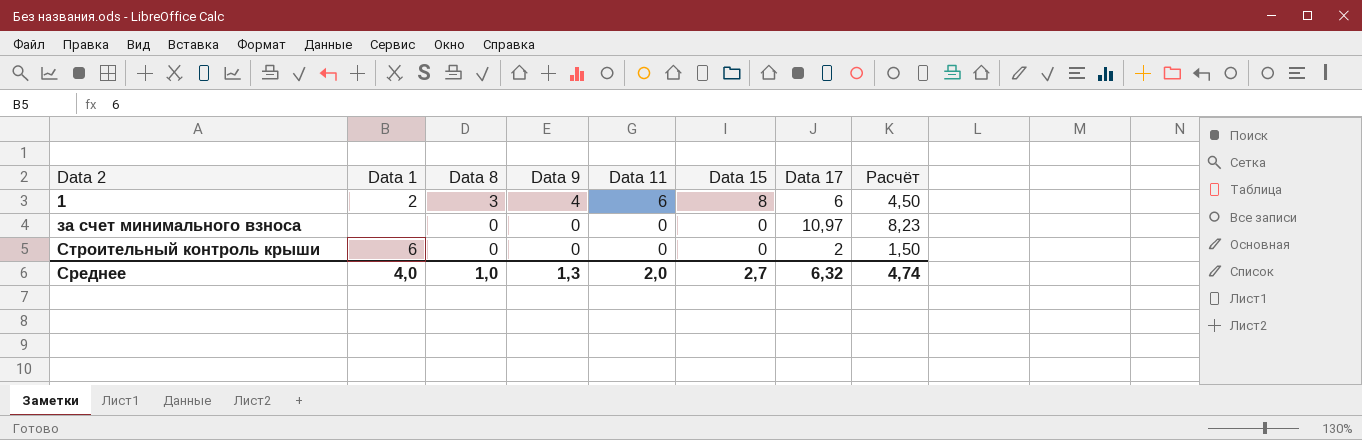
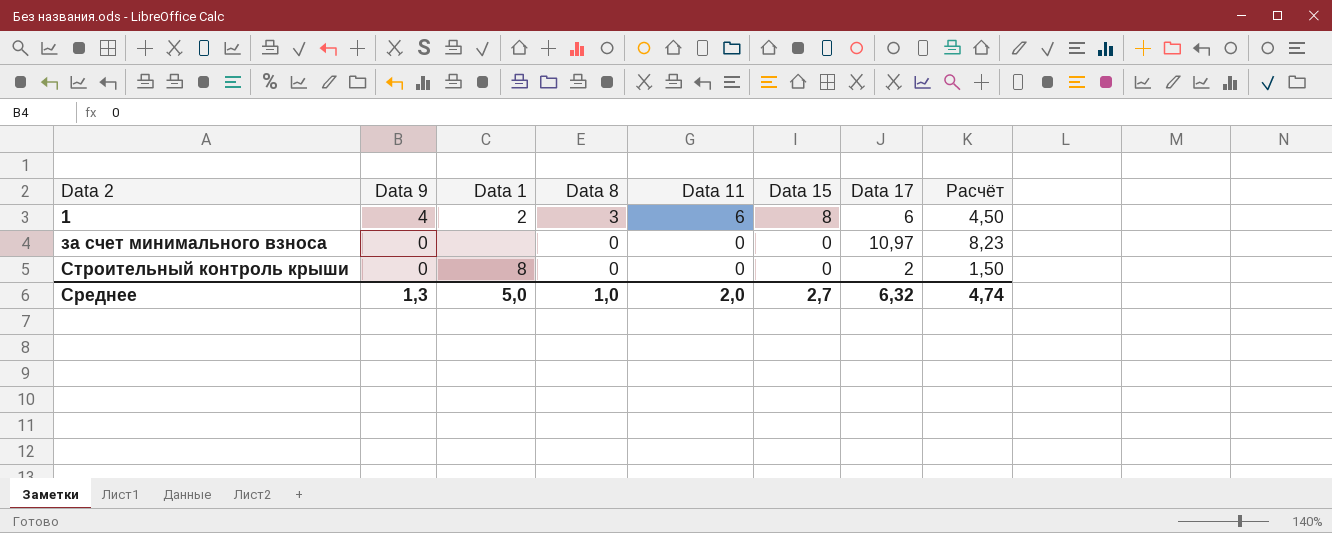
column Data 9 | position: 4 -> 2
Строительный контроль крыши | Data 1: 6 -> 8
Среднее | Data 1: 4,0 -> 5,0

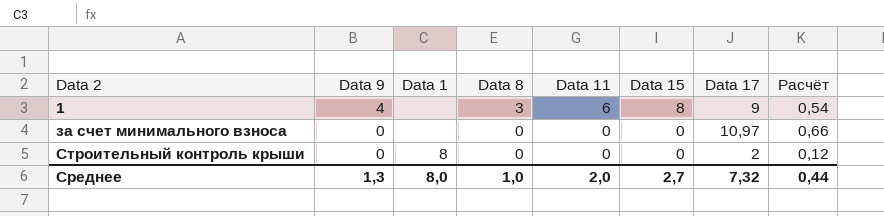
column Расчёт | formula: [Data 17] * 0,75 -> [Data 17] * 0,06
1 | Data 1: 2 -> none
1 | Data 17: 6 -> 9
Среднее | Data 1: 5,0 -> 8,0
Среднее | Data 17: 6,32 -> 7,32
Среднее | Расчёт: 4,74 -> 0,44

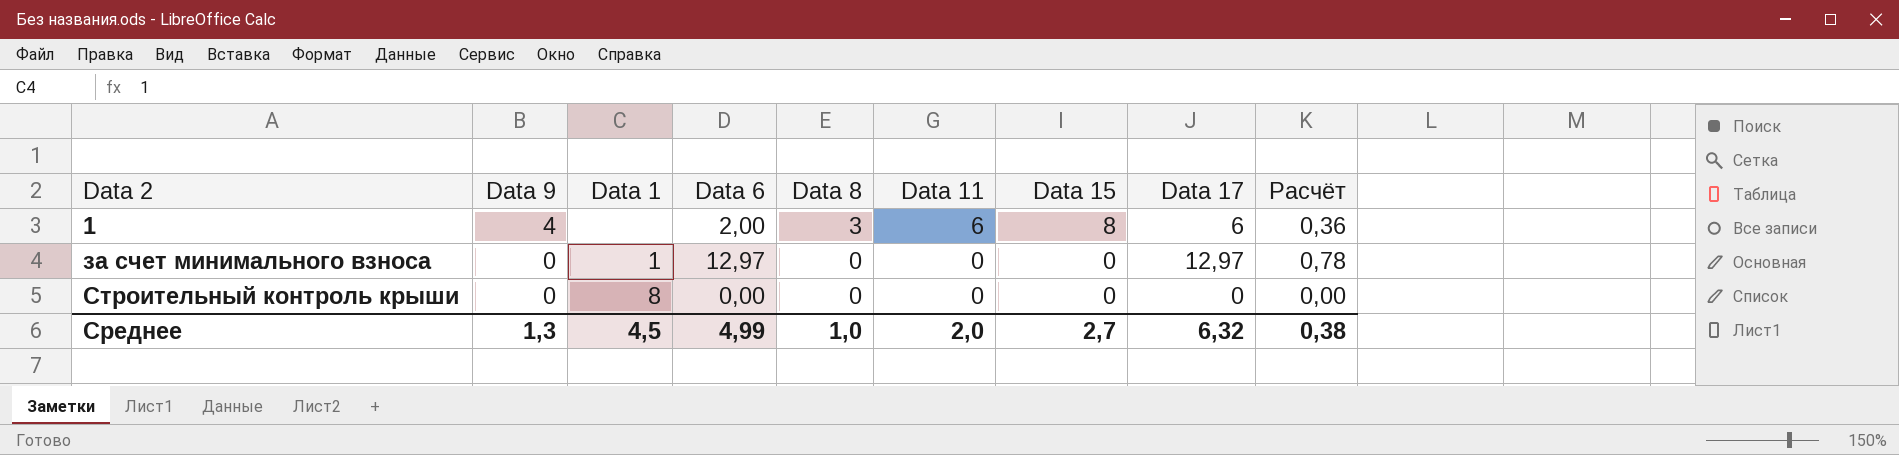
column Data 6 | position: none -> 4
1 | Data 17: 9 -> 6
1 | Расчёт: 0,54 -> 0,36
за счет минимального взноса | Data 1: none -> 1
за счет минимального взноса | Data 17: 10,97 -> 12,97
за счет минимального взноса | Расчёт: 0,66 -> 0,78
Строительный контроль крыши | Data 17: 2 -> 0
Строительный контроль крыши | Расчёт: 0,12 -> 0,00
Среднее | Data 1: 8,0 -> 4,5
Среднее | Data 17: 7,32 -> 6,32
Среднее | Расчёт: 0,44 -> 0,38

